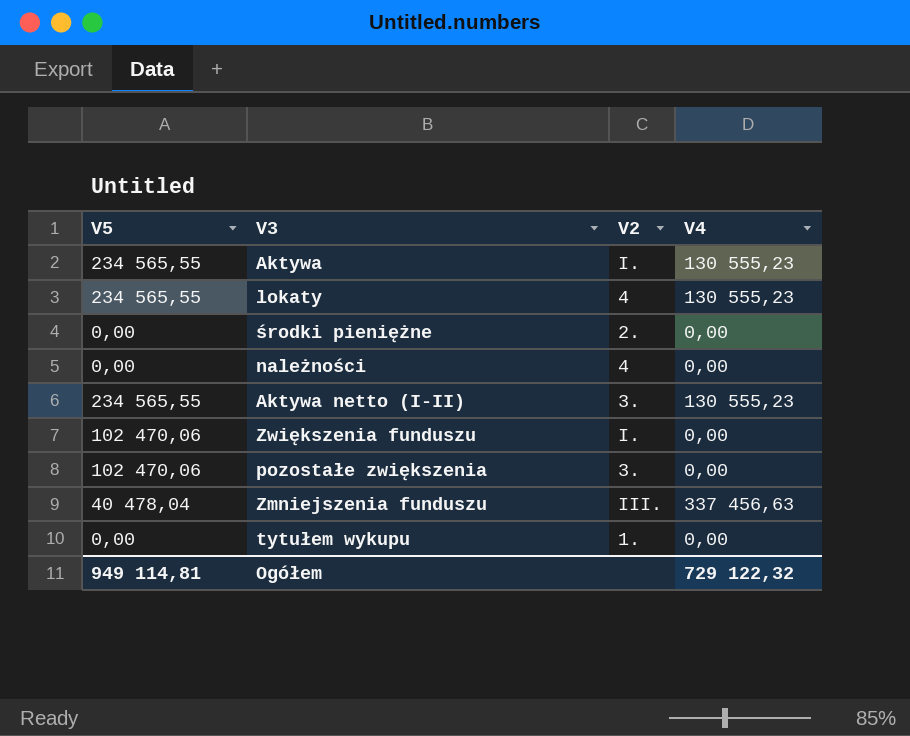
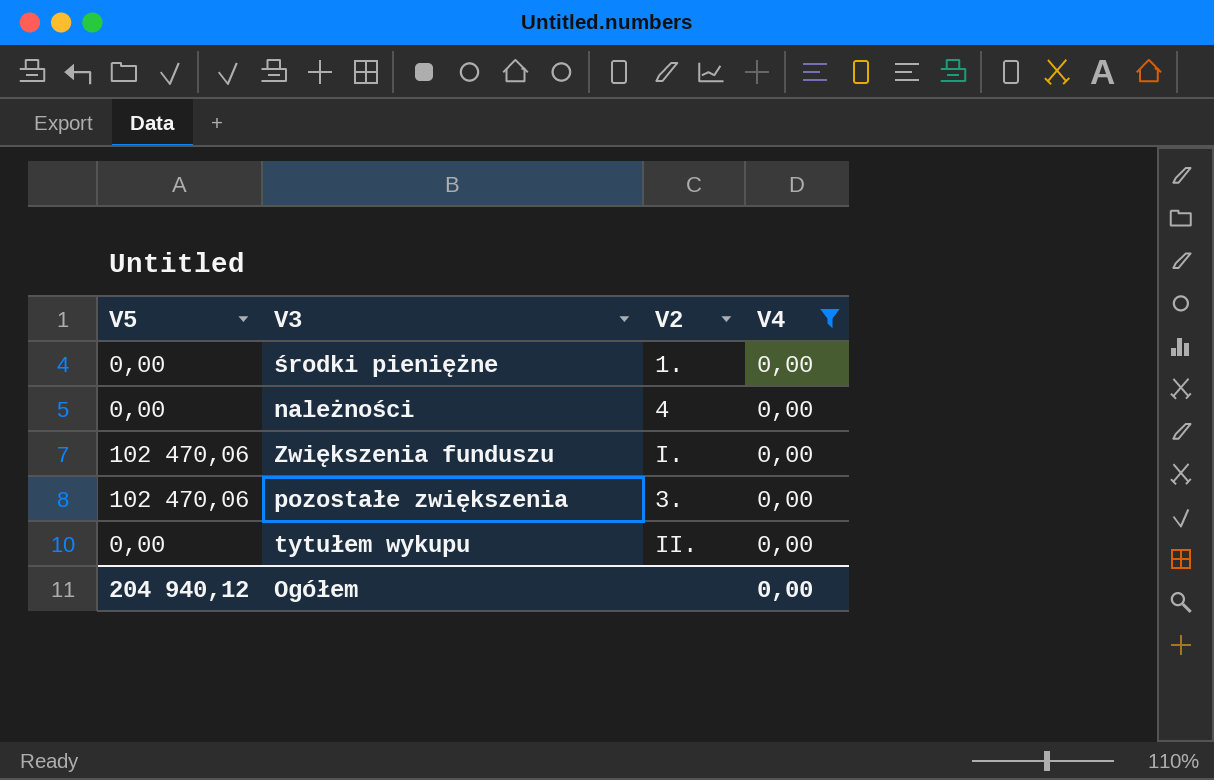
filter: none -> V4 = 0,00
środki pieniężne | V2: 2. -> 1.
tytułem wykupu | V2: 1. -> II.
Ogółem | V5: 949 114,81 -> 204 940,12
Ogółem | V4: 729 122,32 -> 0,00

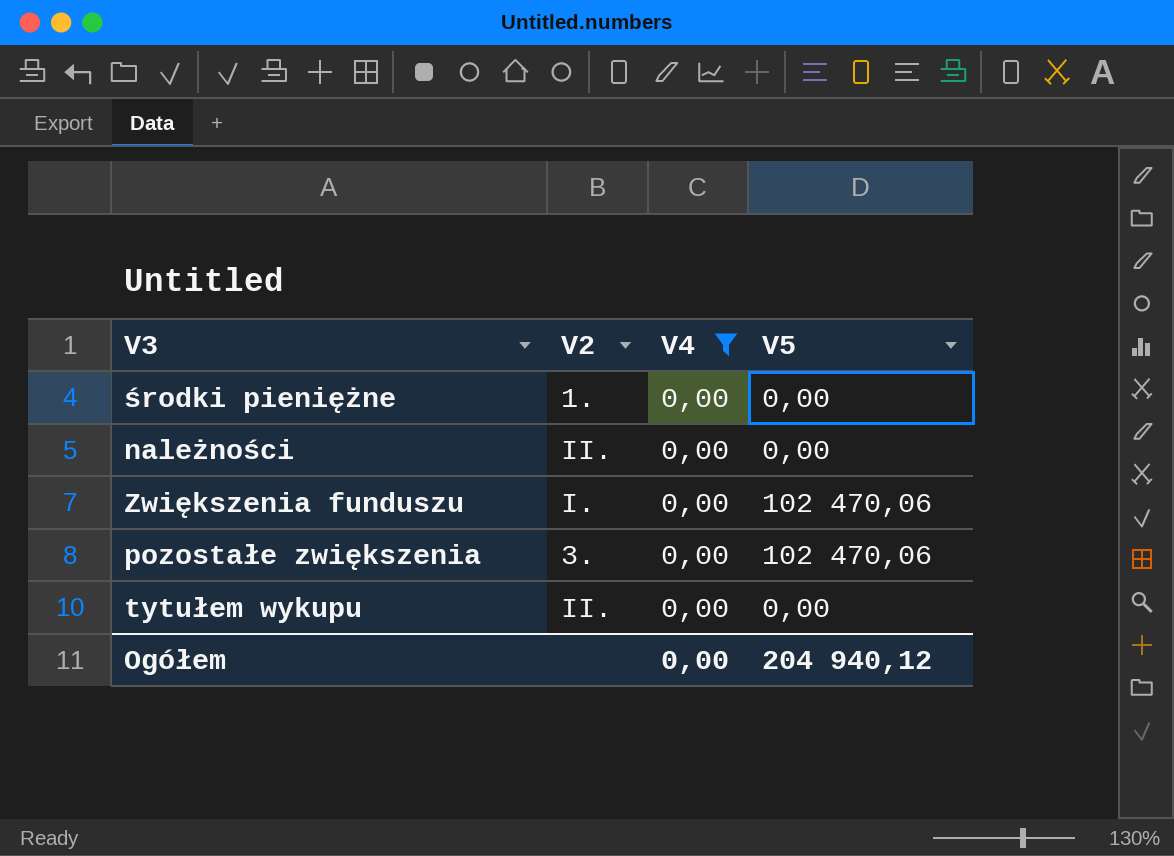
column V5 | position: 1 -> 4
należności | V2: 4 -> II.

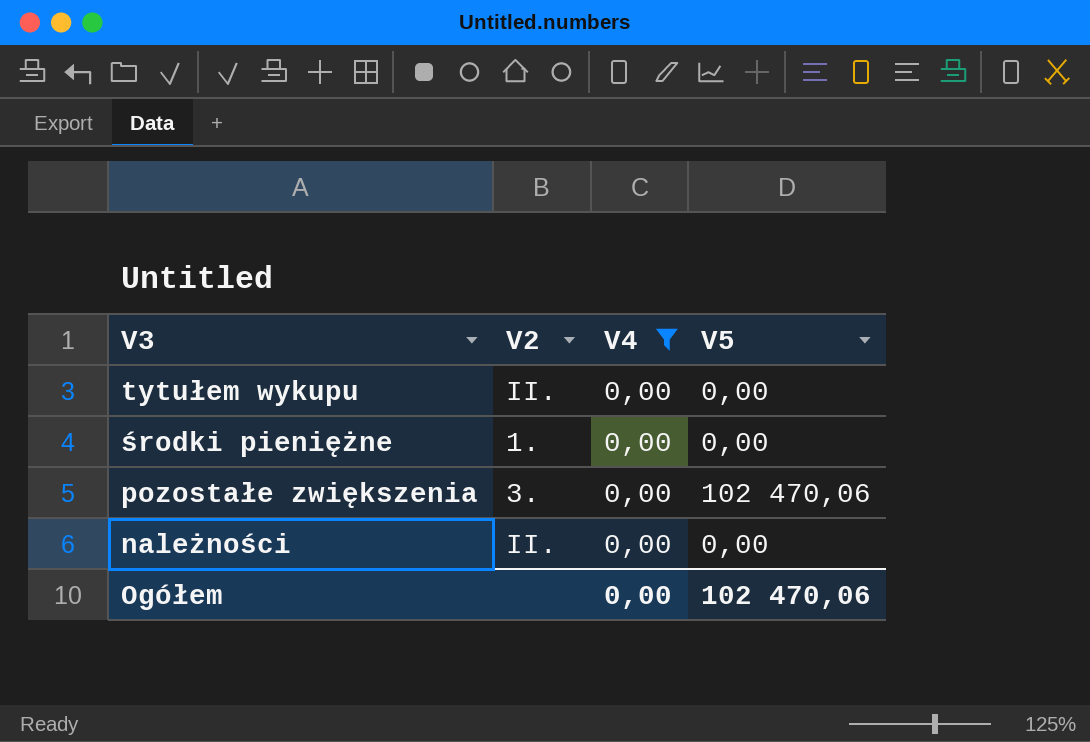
row order: none -> V3 descending
row Zwiększenia funduszu: I. | 0,00 | 102 470,06 -> none
Ogółem | V5: 204 940,12 -> 102 470,06

